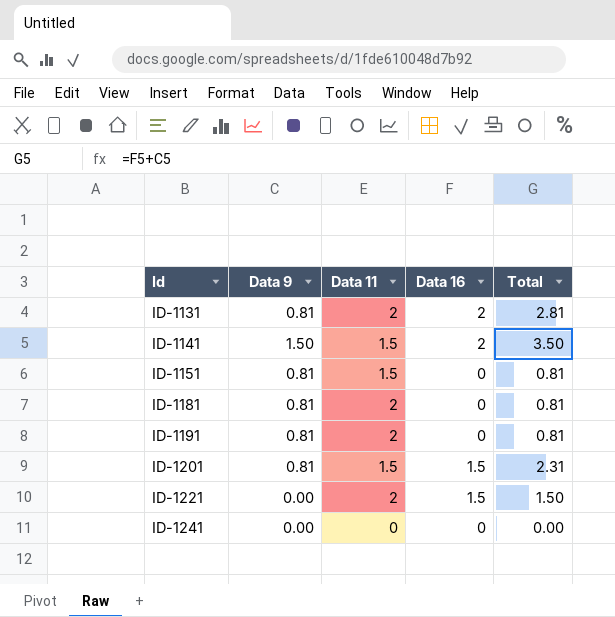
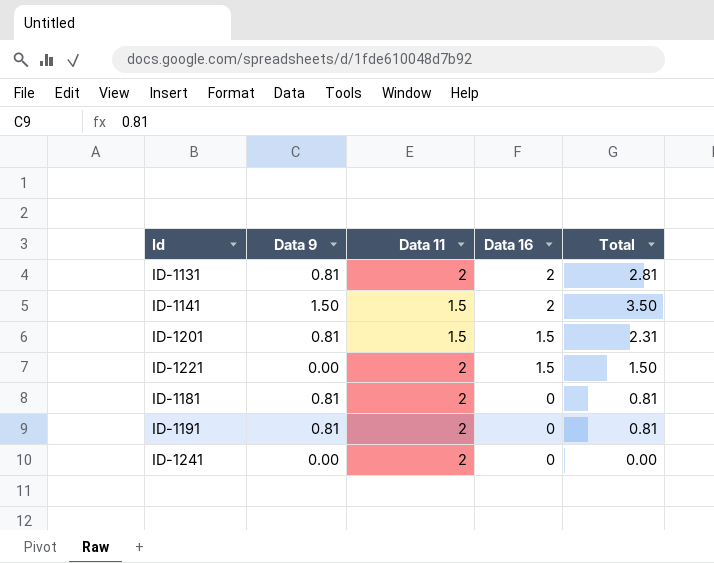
row order: Id ascending -> Data 16 descending
row ID-1151: 0.81 | 1.5 | 0 | 0.81 -> none
ID-1241 | Data 11: 0 -> 2

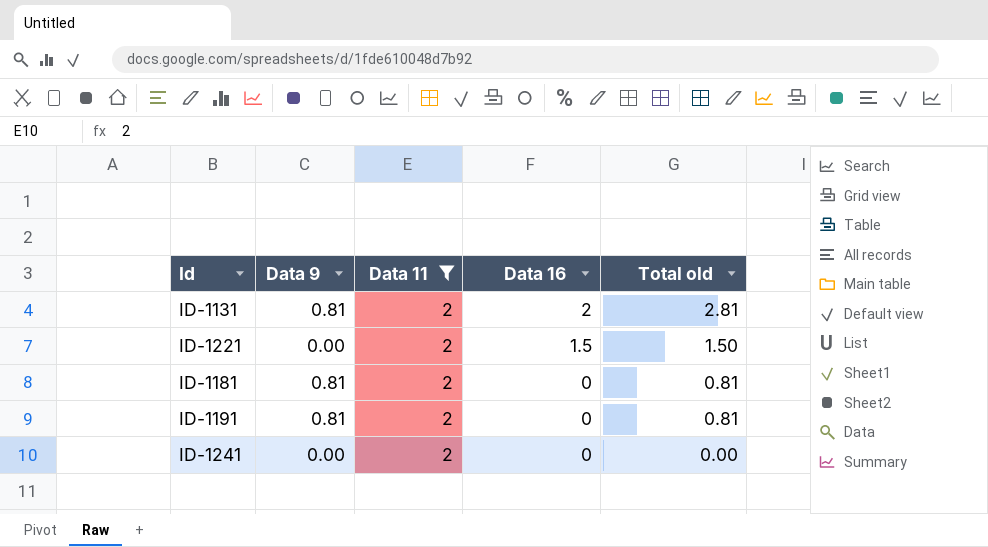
filter: none -> Data 11 = 2
column name: Total -> Total old

